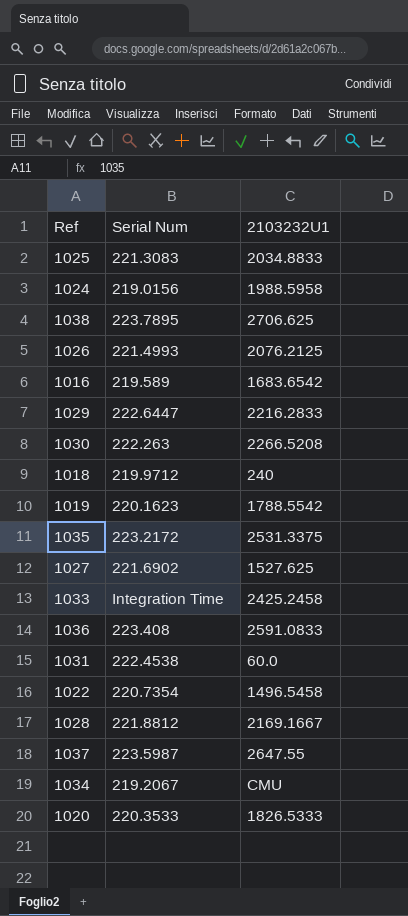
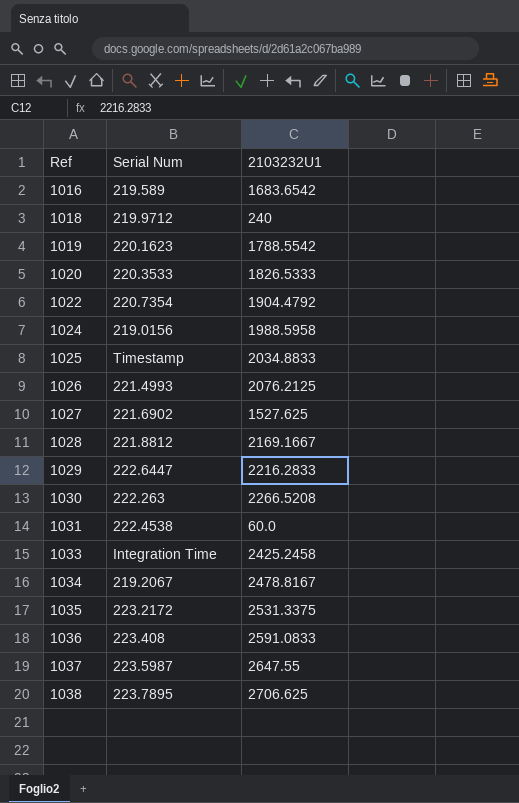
row order: none -> Ref ascending
1022 | 2103232U1: 1496.5458 -> 1904.4792
1025 | Serial Num: 221.3083 -> Timestamp
1034 | 2103232U1: CMU -> 2478.8167

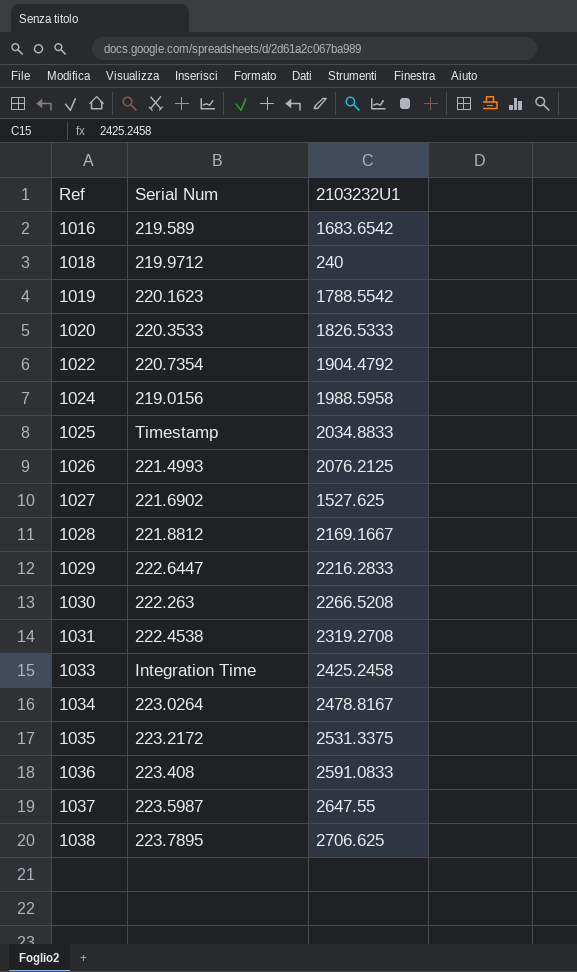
1031 | 2103232U1: 60.0 -> 2319.2708
1034 | Serial Num: 219.2067 -> 223.0264

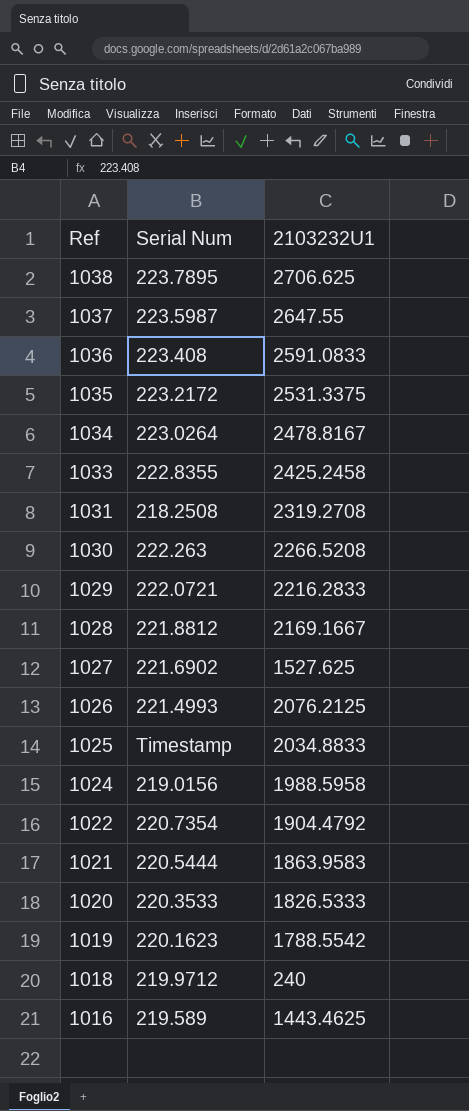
row order: Ref ascending -> Ref descending
1033 | Serial Num: Integration Time -> 222.8355
1031 | Serial Num: 222.4538 -> 218.2508
1029 | Serial Num: 222.6447 -> 222.0721
row 1021: none -> 220.5444 | 1863.9583
1016 | 2103232U1: 1683.6542 -> 1443.4625

